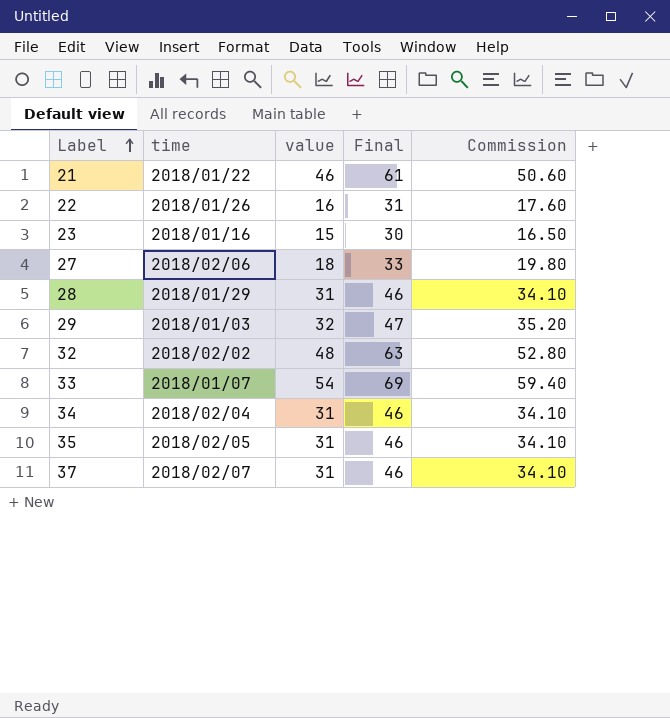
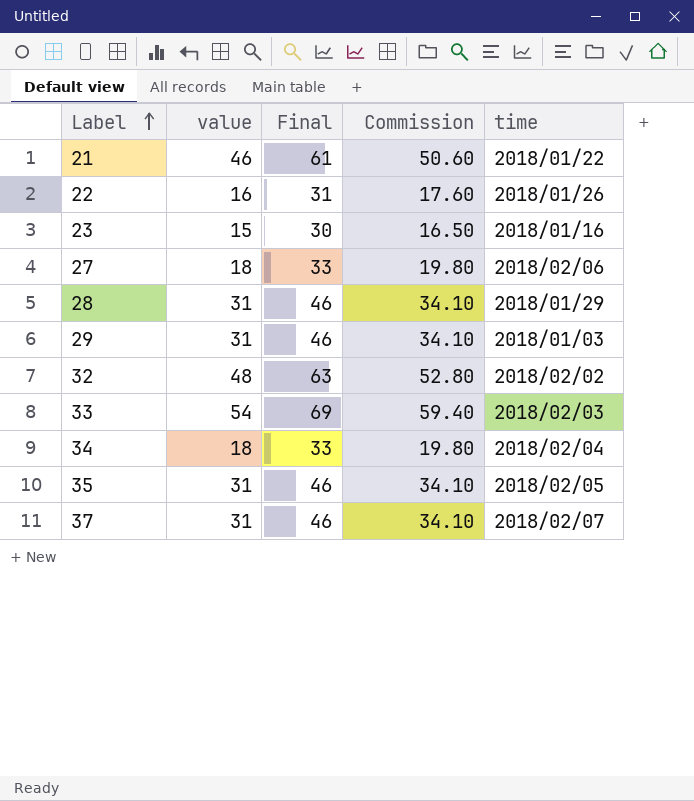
column time | position: 2 -> 5
29 | value: 32 -> 31
29 | Final: 47 -> 46
29 | Commission: 35.20 -> 34.10
33 | time: 2018/01/07 -> 2018/02/03
34 | value: 31 -> 18
34 | Final: 46 -> 33
34 | Commission: 34.10 -> 19.80

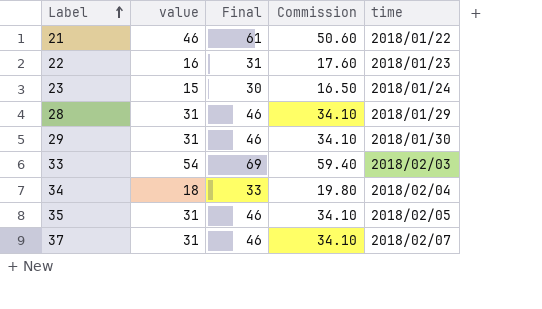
row 27: 18 | 33 | 19.80 | 2018/02/06 -> none
row 32: 48 | 63 | 52.80 | 2018/02/02 -> none
22 | time: 2018/01/26 -> 2018/01/23
23 | time: 2018/01/16 -> 2018/01/24
29 | time: 2018/01/03 -> 2018/01/30

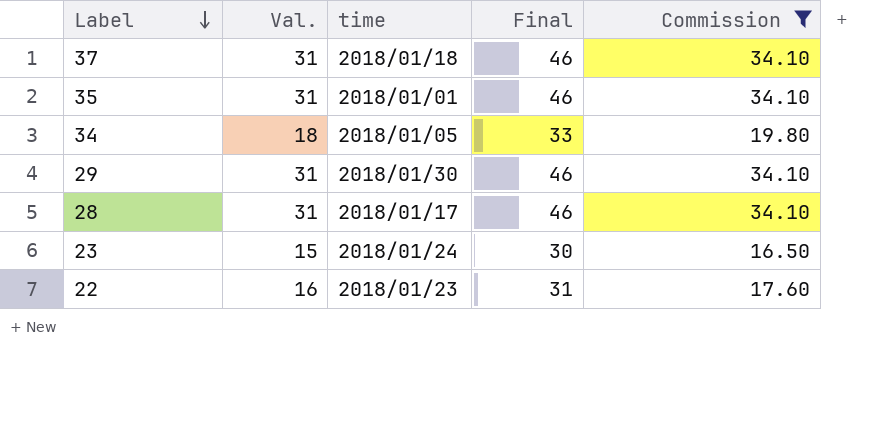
filter: none -> Commission <= 34.10
row order: Label ascending -> Label descending
column name: value -> Val.
column time | position: 5 -> 3
37 | time: 2018/02/07 -> 2018/01/18
35 | time: 2018/02/05 -> 2018/01/01
34 | time: 2018/02/04 -> 2018/01/05
28 | time: 2018/01/29 -> 2018/01/17

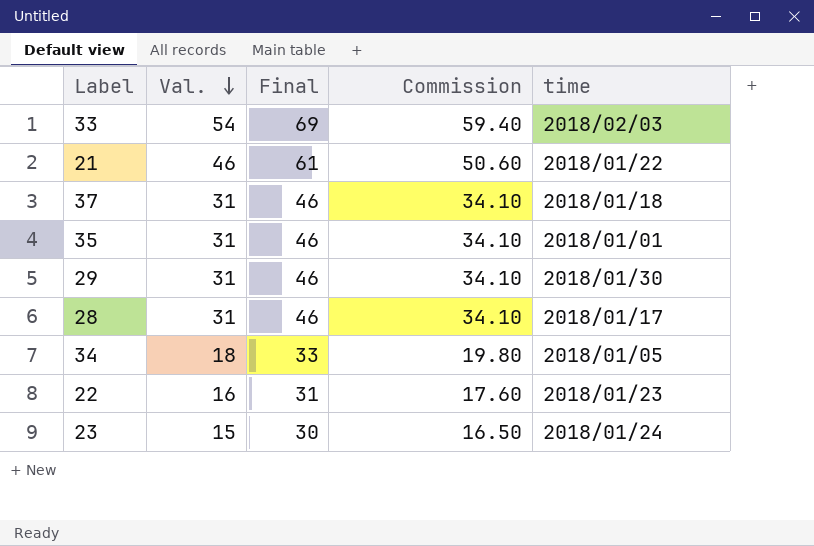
filter: Commission <= 34.10 -> none
row order: Label descending -> Val. descending
column time | position: 3 -> 5

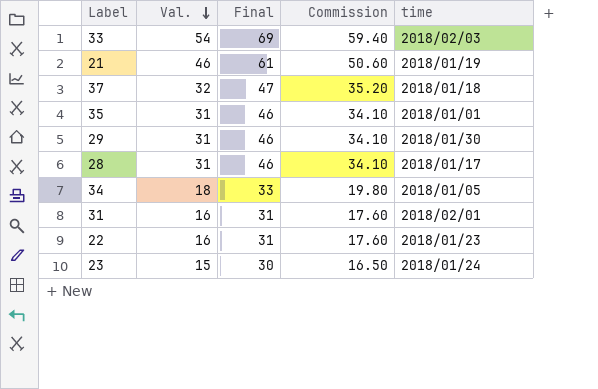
21 | time: 2018/01/22 -> 2018/01/19
37 | Val.: 31 -> 32
37 | Final: 46 -> 47
37 | Commission: 34.10 -> 35.20
row 31: none -> 16 | 31 | 17.60 | 2018/02/01

